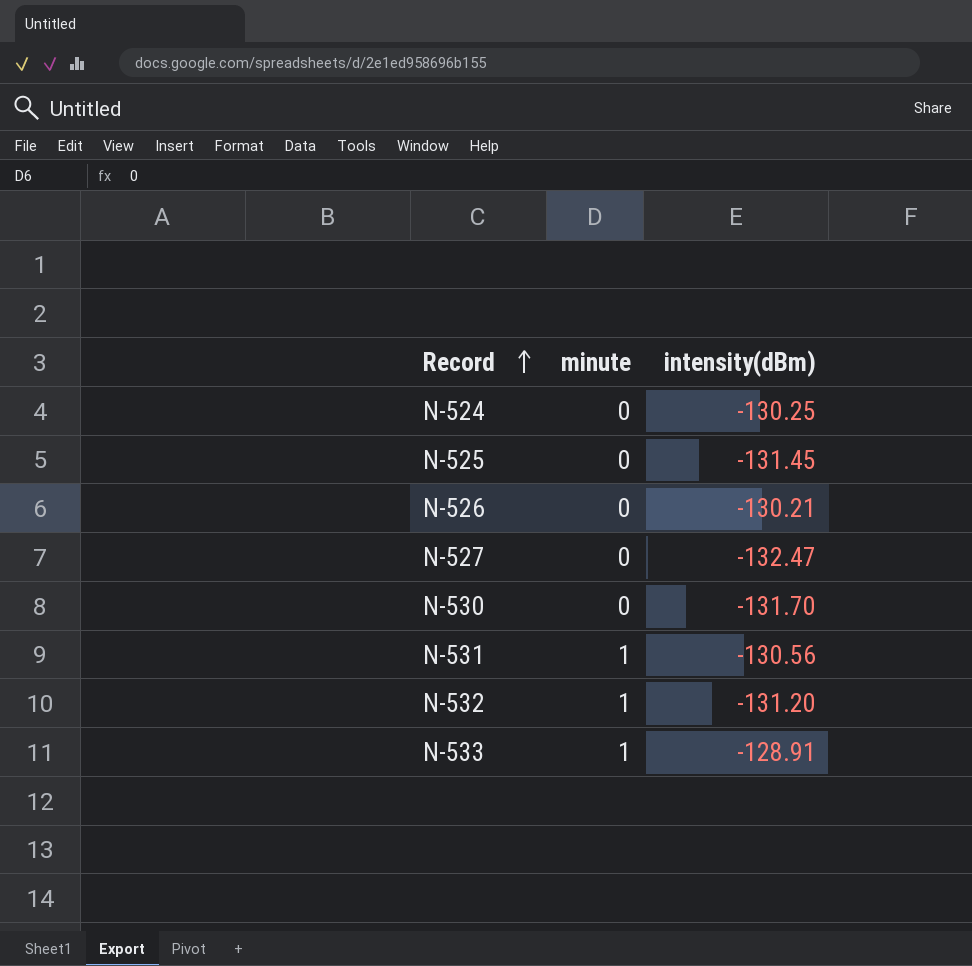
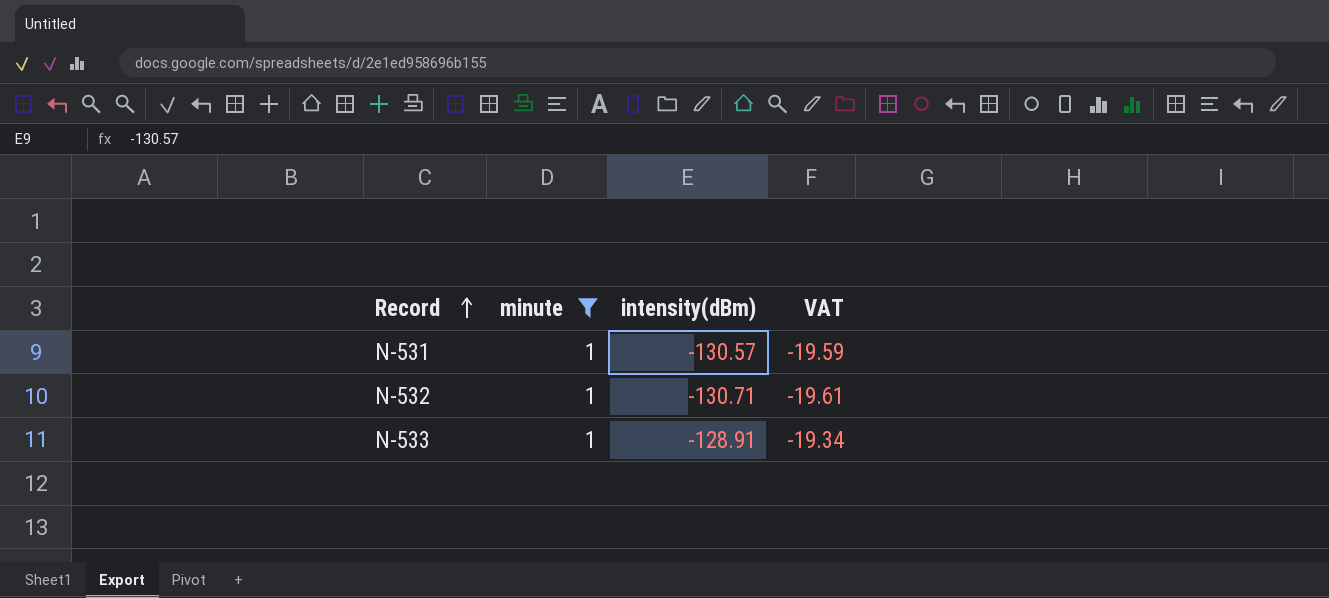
filter: none -> minute = 1
column VAT | formula: none -> [intensity(dBm)] * 0.15
N-531 | intensity(dBm): -130.56 -> -130.57
N-532 | intensity(dBm): -131.20 -> -130.71

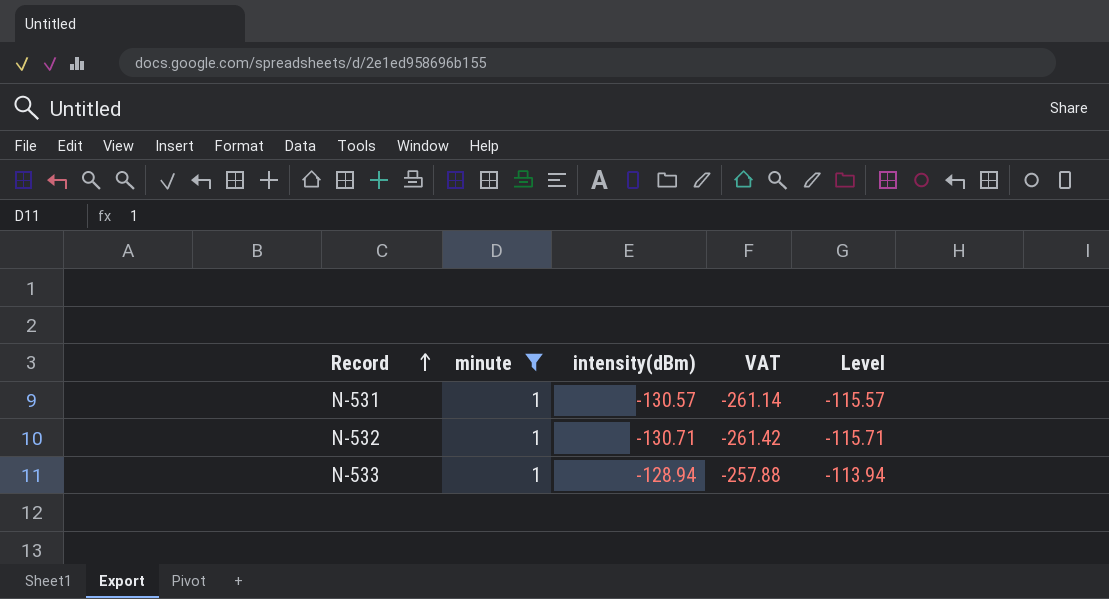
column VAT | formula: [intensity(dBm)] * 0.15 -> [intensity(dBm)] * 2
column Level | formula: none -> [intensity(dBm)] + 15
N-533 | intensity(dBm): -128.91 -> -128.94

